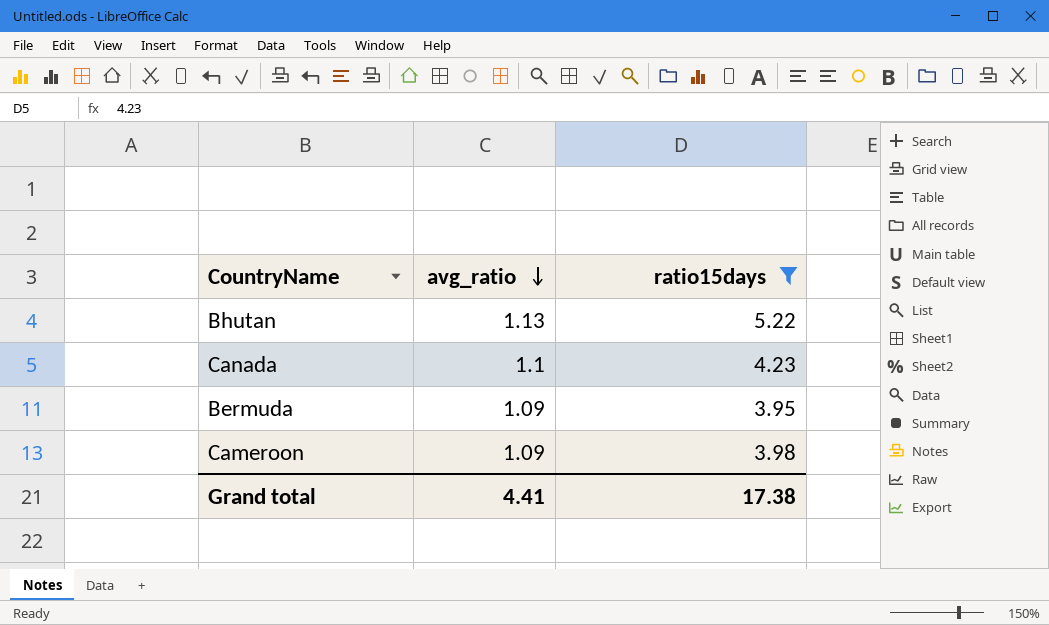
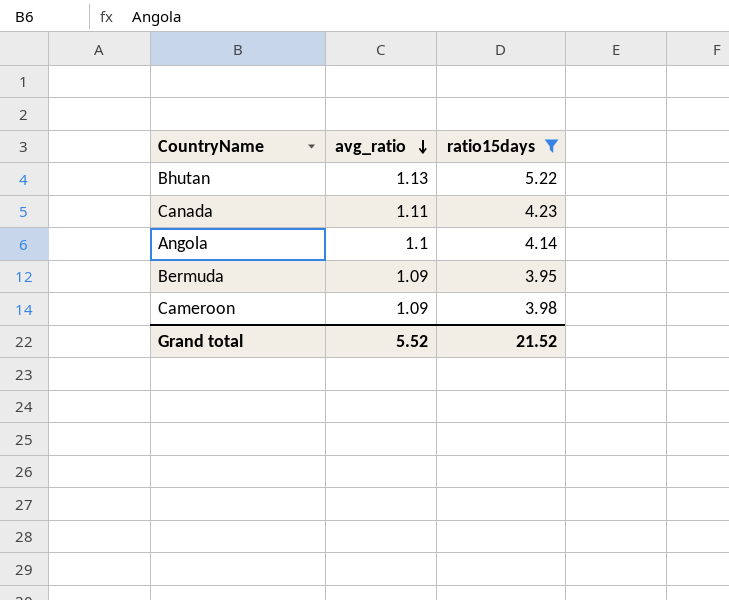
Canada | avg_ratio: 1.1 -> 1.11
row Angola: none -> 1.1 | 4.14
Grand total | avg_ratio: 4.41 -> 5.52
Grand total | ratio15days: 17.38 -> 21.52

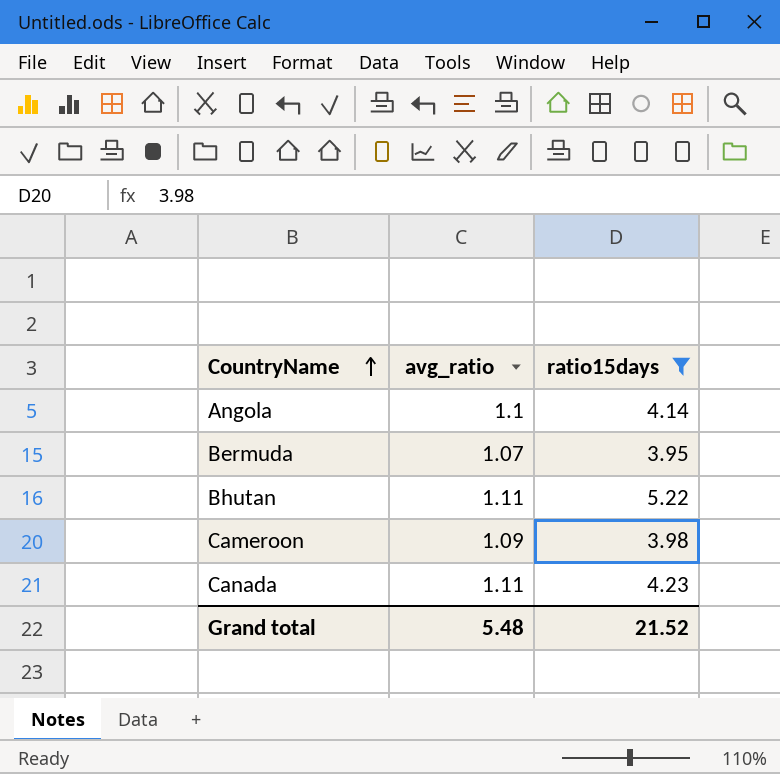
row order: avg_ratio descending -> CountryName ascending
Bermuda | avg_ratio: 1.09 -> 1.07
Bhutan | avg_ratio: 1.13 -> 1.11
Grand total | avg_ratio: 5.52 -> 5.48

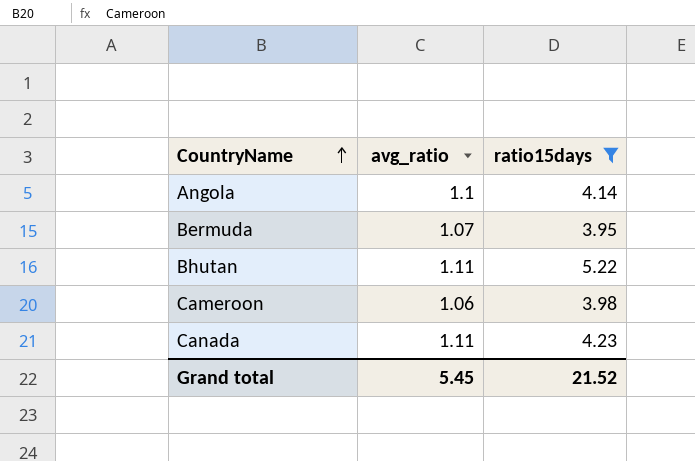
Cameroon | avg_ratio: 1.09 -> 1.06
Grand total | avg_ratio: 5.48 -> 5.45

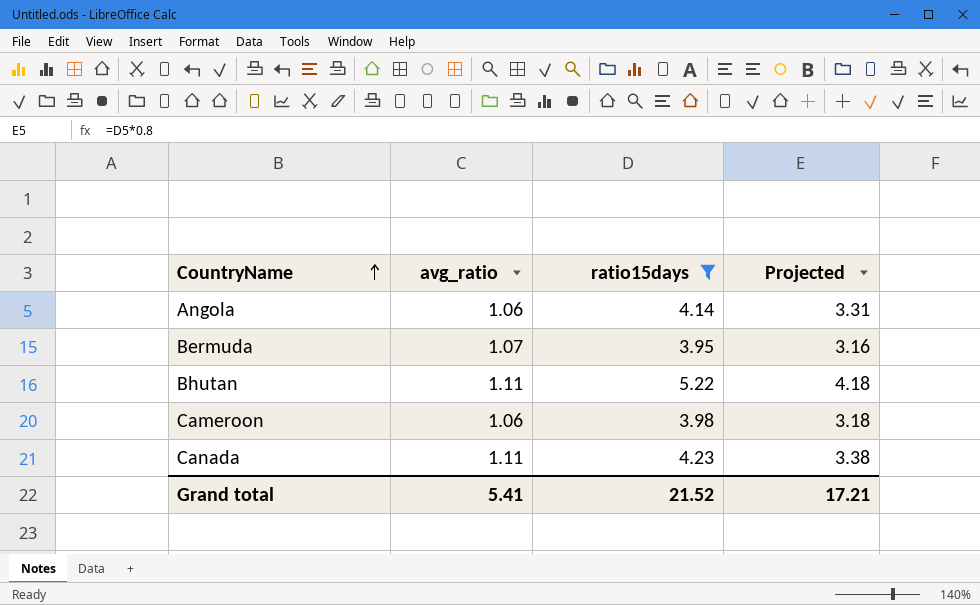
column Projected | formula: none -> [ratio15days] * 0.8
Angola | avg_ratio: 1.1 -> 1.06
Grand total | avg_ratio: 5.45 -> 5.41

